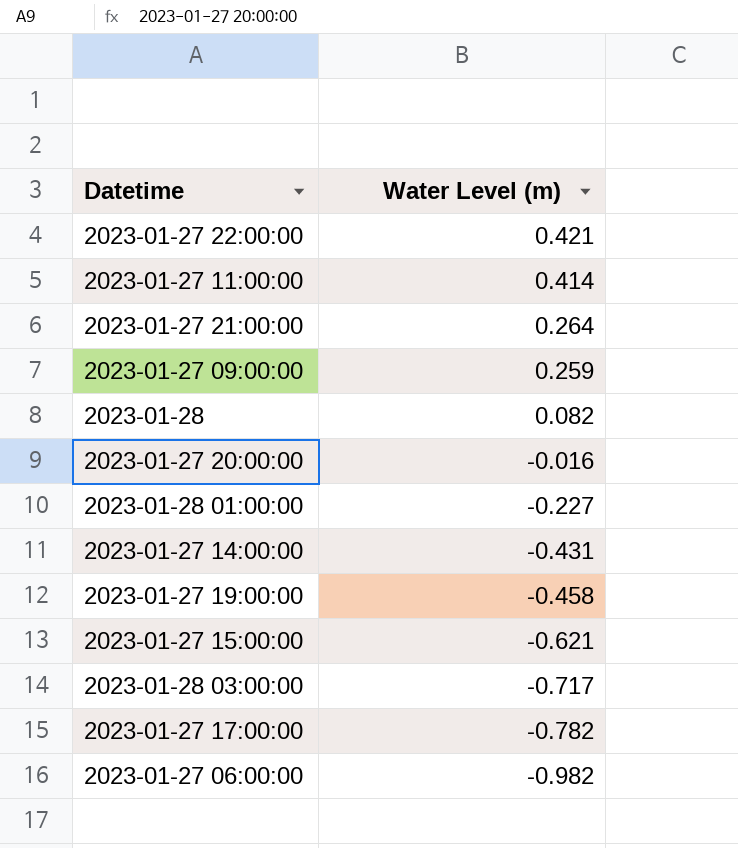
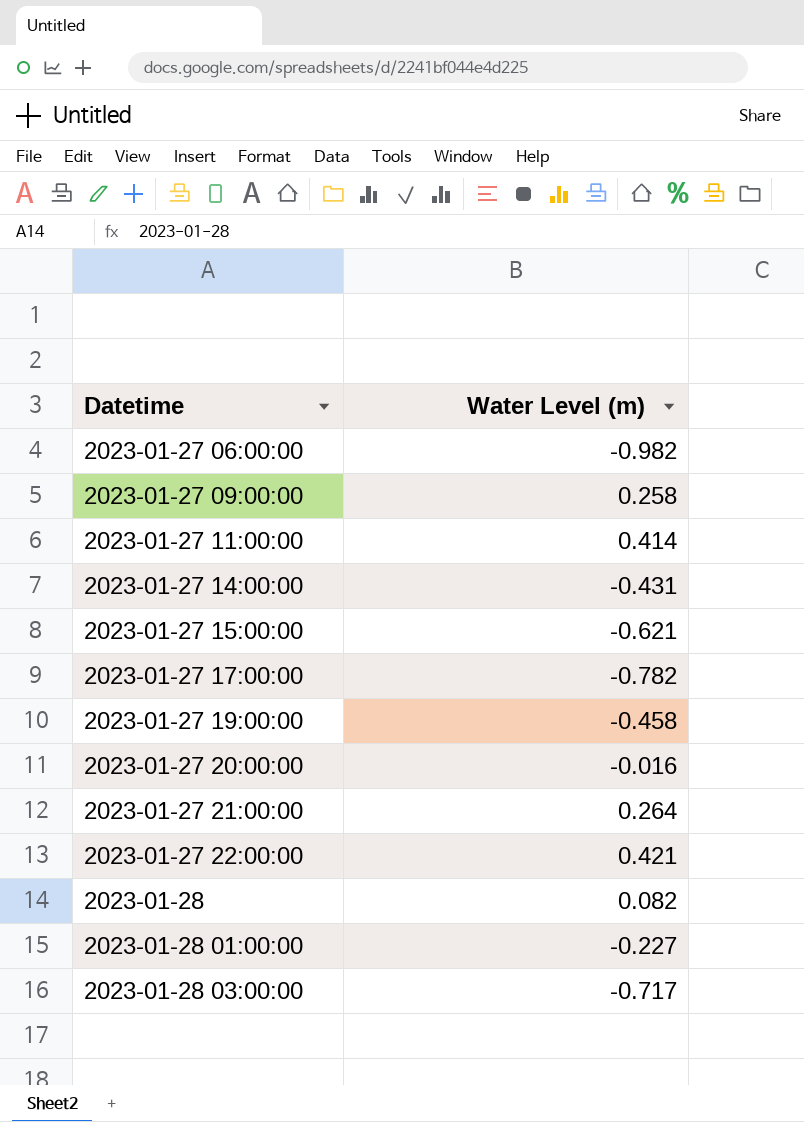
row order: Water Level (m) descending -> Datetime ascending
2023-01-27 09:00:00 | Water Level (m): 0.259 -> 0.258

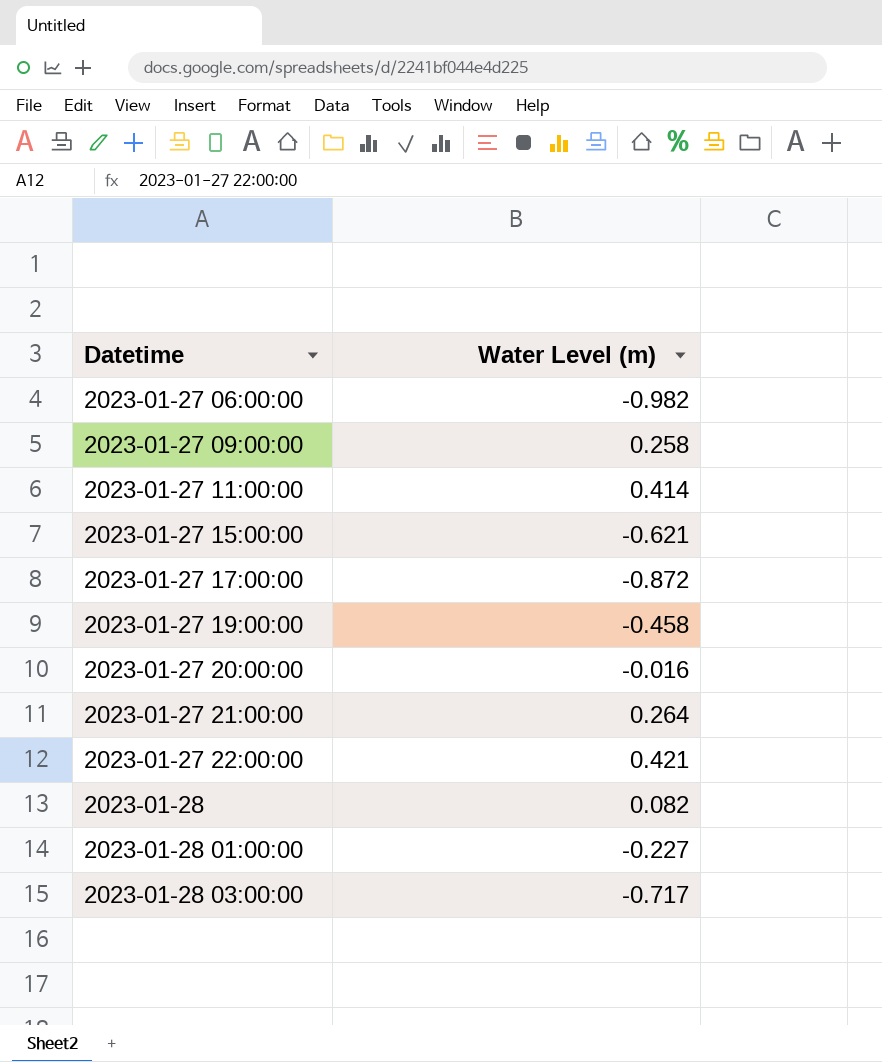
row 2023-01-27 14:00:00: -0.431 -> none
2023-01-27 17:00:00 | Water Level (m): -0.782 -> -0.872

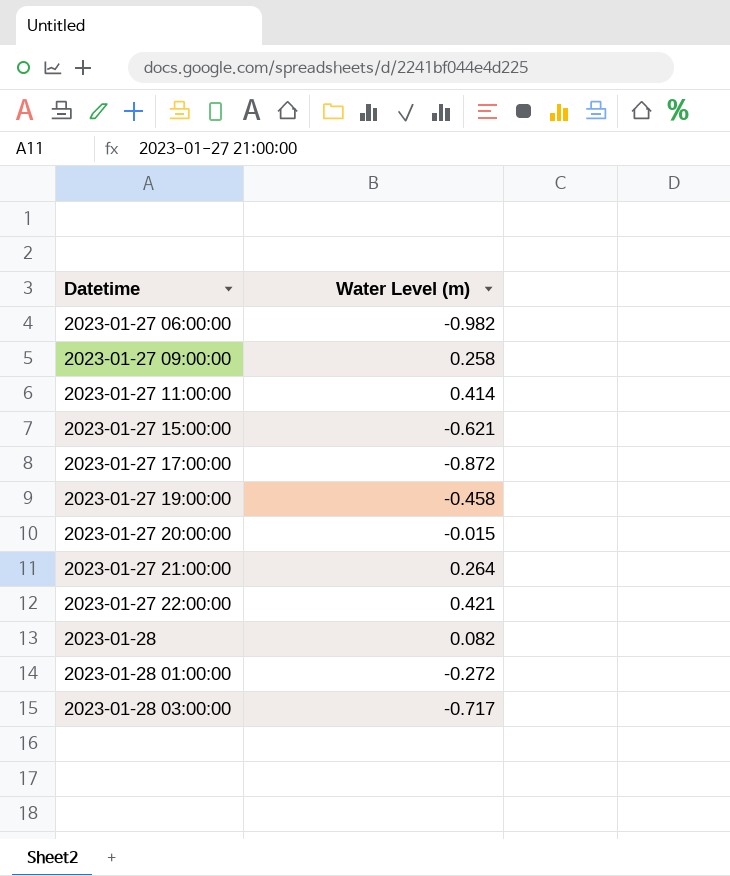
2023-01-27 20:00:00 | Water Level (m): -0.016 -> -0.015
2023-01-28 01:00:00 | Water Level (m): -0.227 -> -0.272

